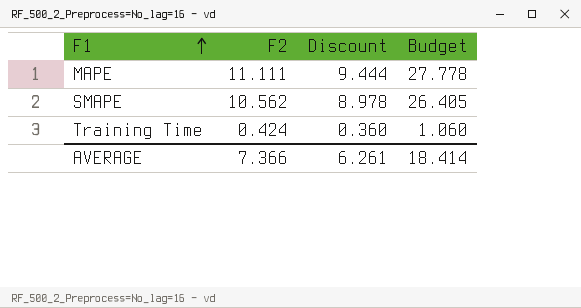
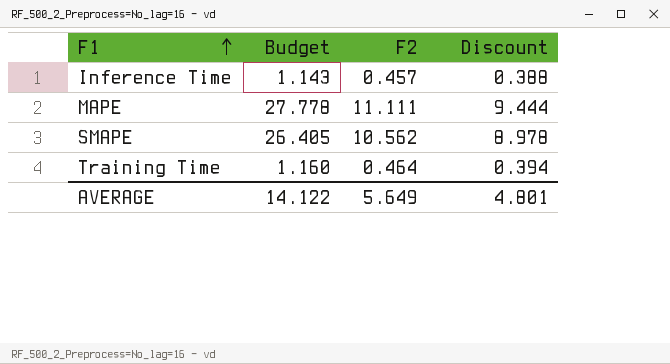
column Budget | position: 4 -> 2
row Inference Time: none -> 1.143 | 0.457 | 0.388
Training Time | Budget: 1.060 -> 1.160
Training Time | F2: 0.424 -> 0.464
Training Time | Discount: 0.360 -> 0.394
AVERAGE | Budget: 18.414 -> 14.122
AVERAGE | F2: 7.366 -> 5.649
AVERAGE | Discount: 6.261 -> 4.801

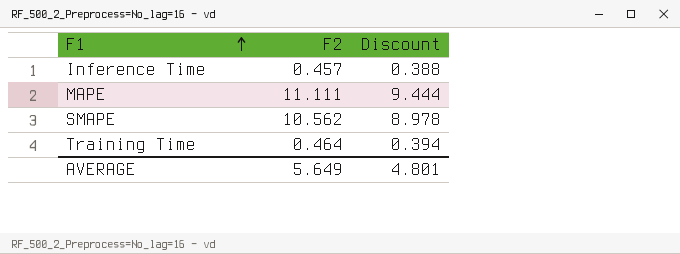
column Budget | formula: [F2] * 2.5 -> none

